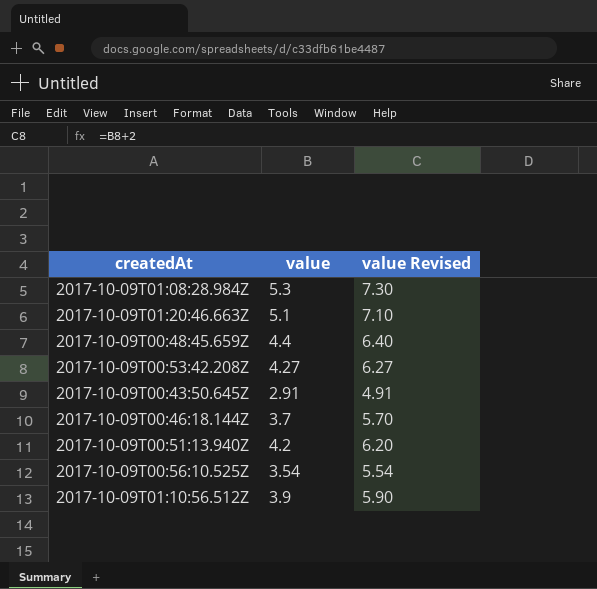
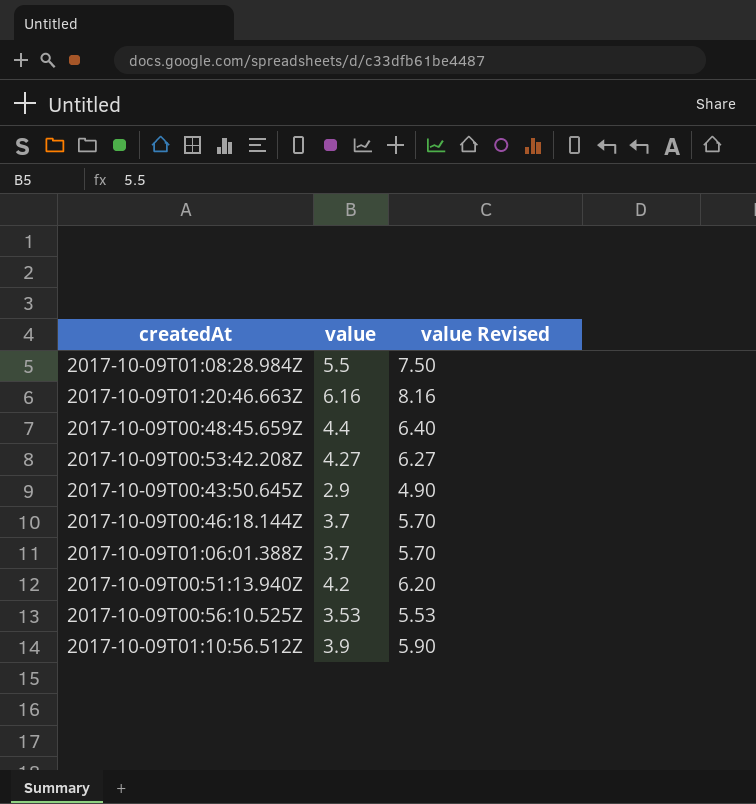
2017-10-09T01:08:28.984Z | value: 5.3 -> 5.5
2017-10-09T01:08:28.984Z | value Revised: 7.30 -> 7.50
2017-10-09T01:20:46.663Z | value: 5.1 -> 6.16
2017-10-09T01:20:46.663Z | value Revised: 7.10 -> 8.16
2017-10-09T00:43:50.645Z | value: 2.91 -> 2.9
2017-10-09T00:43:50.645Z | value Revised: 4.91 -> 4.90
row 2017-10-09T01:06:01.388Z: none -> 3.7 | 5.70
2017-10-09T00:56:10.525Z | value: 3.54 -> 3.53
2017-10-09T00:56:10.525Z | value Revised: 5.54 -> 5.53

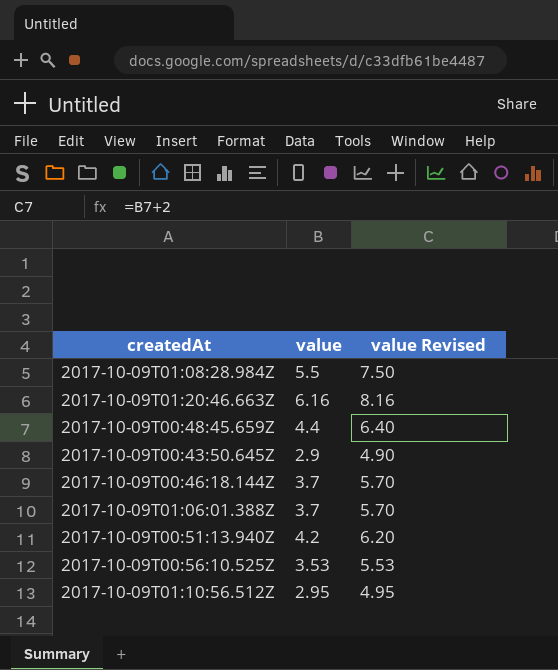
row 2017-10-09T00:53:42.208Z: 4.27 | 6.27 -> none
2017-10-09T01:10:56.512Z | value: 3.9 -> 2.95
2017-10-09T01:10:56.512Z | value Revised: 5.90 -> 4.95

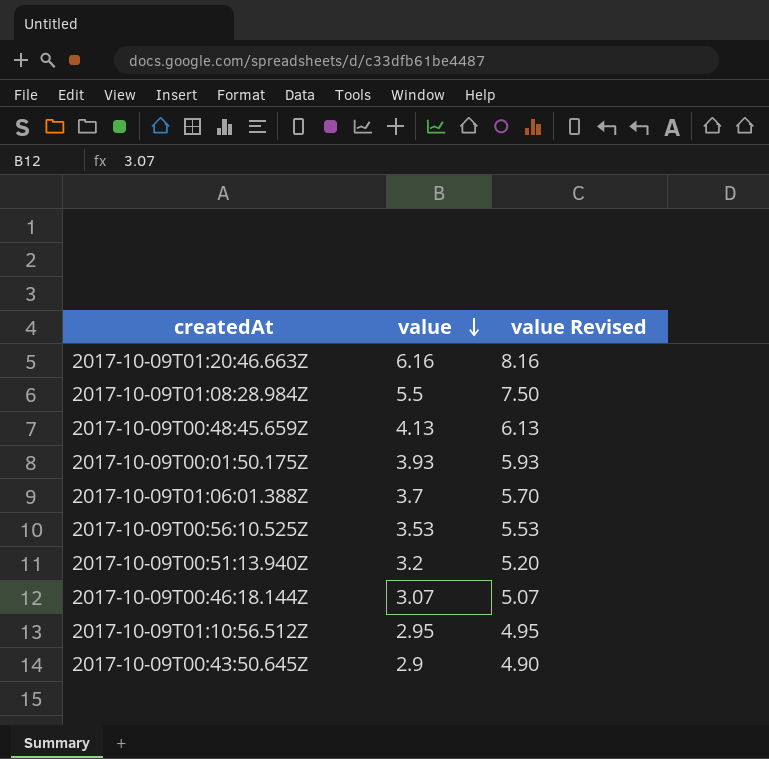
row order: none -> value descending
2017-10-09T00:48:45.659Z | value: 4.4 -> 4.13
2017-10-09T00:48:45.659Z | value Revised: 6.40 -> 6.13
row 2017-10-09T00:01:50.175Z: none -> 3.93 | 5.93
2017-10-09T00:51:13.940Z | value: 4.2 -> 3.2
2017-10-09T00:51:13.940Z | value Revised: 6.20 -> 5.20
2017-10-09T00:46:18.144Z | value: 3.7 -> 3.07
2017-10-09T00:46:18.144Z | value Revised: 5.70 -> 5.07

